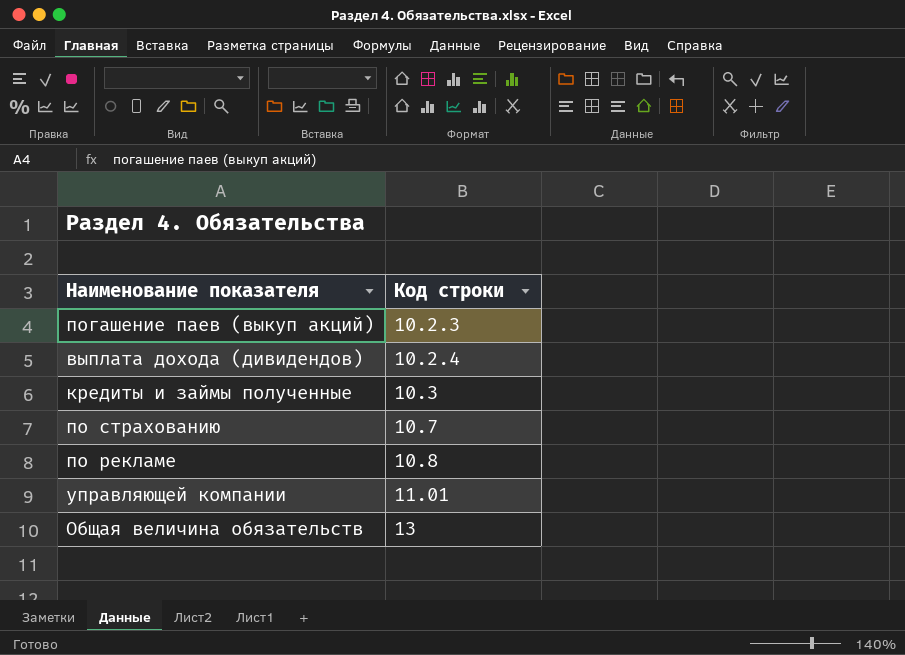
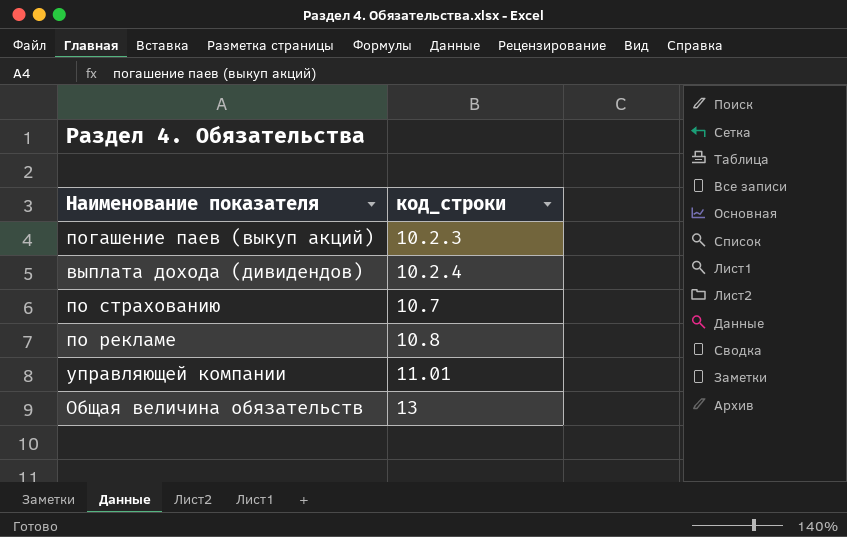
column name: Код строки -> код_строки
row кредиты и займы полученные: 10.3 -> none

